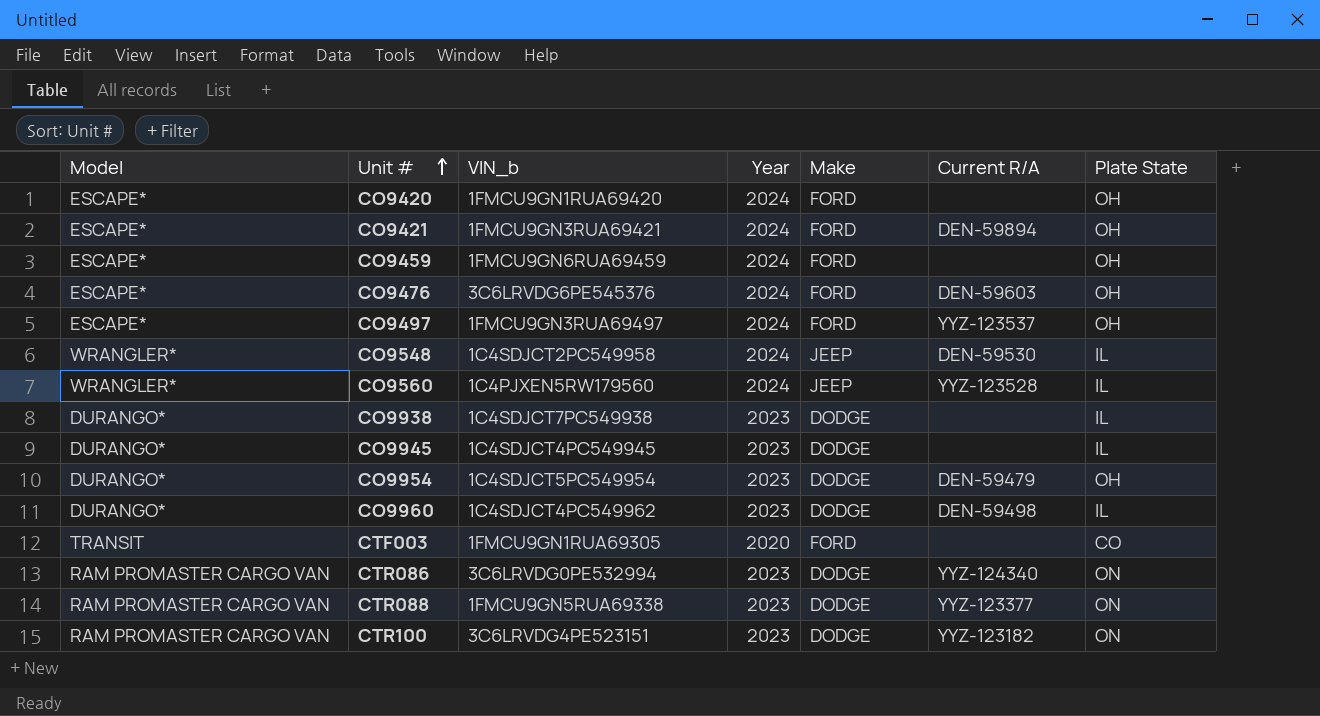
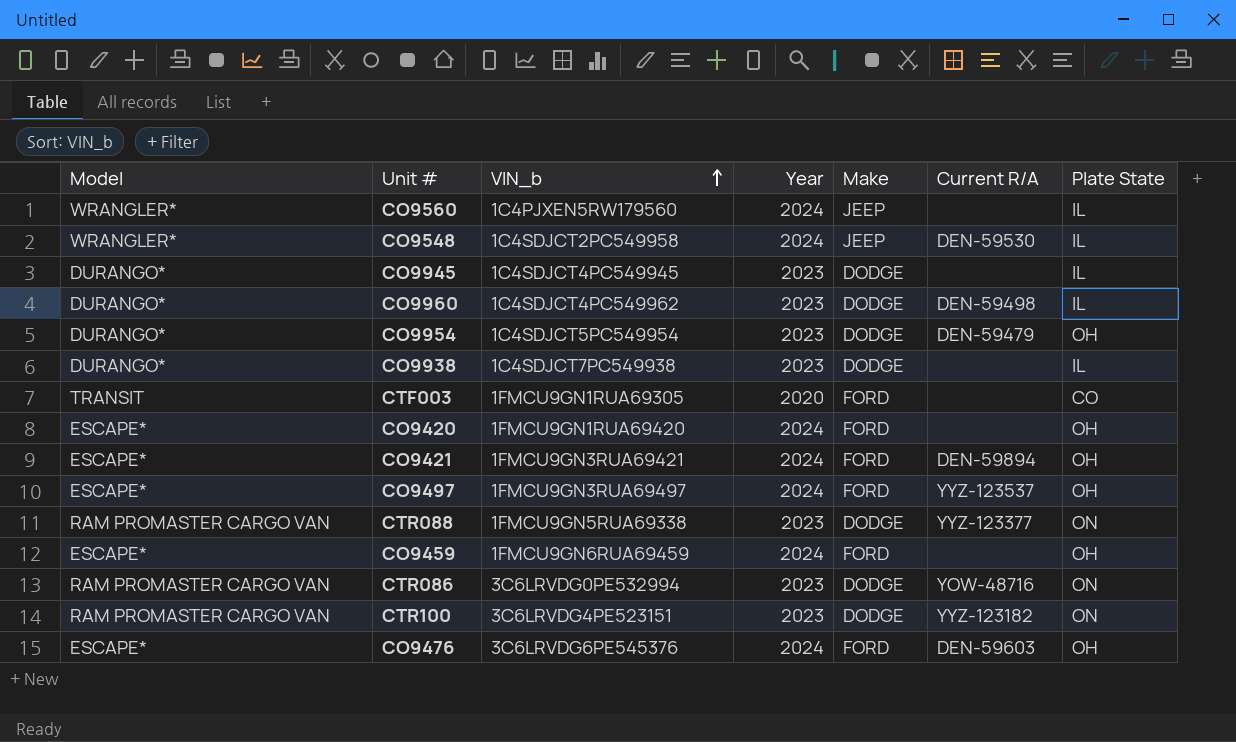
row order: Unit # ascending -> VIN_b ascending
CO9560 | Current R/A: YYZ-123528 -> none
CTR086 | Current R/A: YYZ-124340 -> YOW-48716

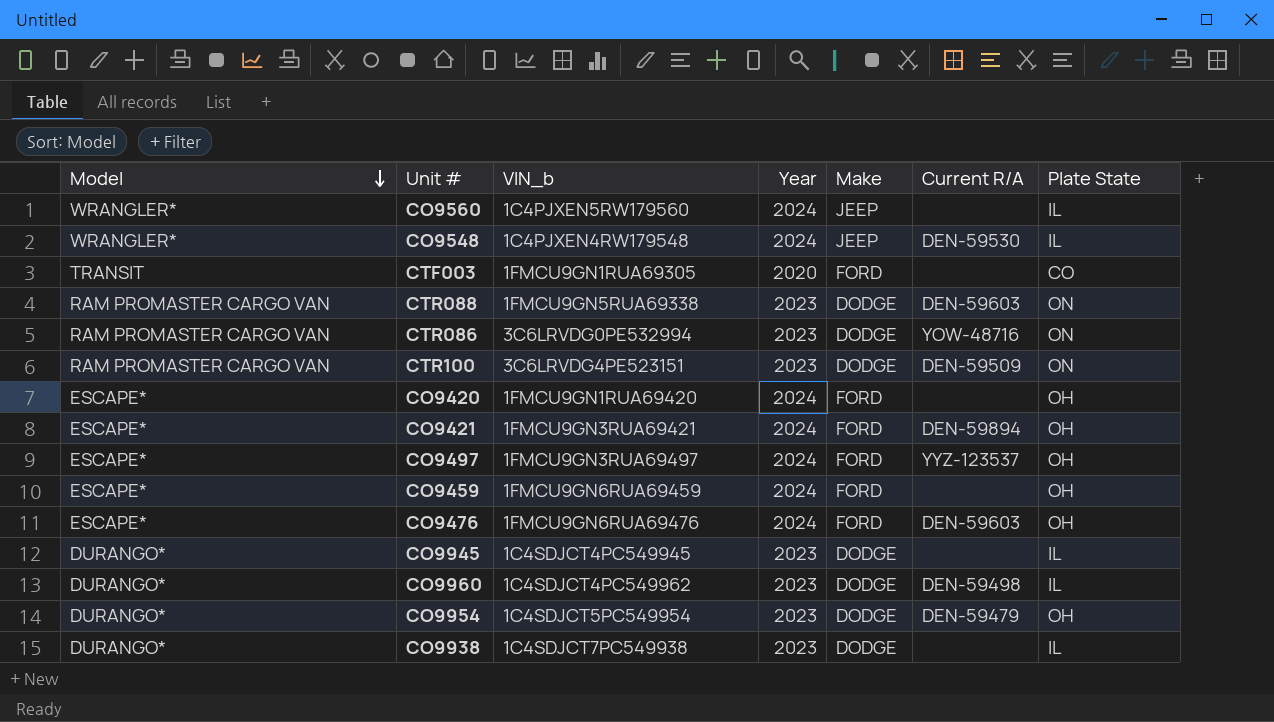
row order: VIN_b ascending -> Model descending
CO9548 | VIN_b: 1C4SDJCT2PC549958 -> 1C4PJXEN4RW179548
CTR088 | Current R/A: YYZ-123377 -> DEN-59603
CTR100 | Current R/A: YYZ-123182 -> DEN-59509
CO9476 | VIN_b: 3C6LRVDG6PE545376 -> 1FMCU9GN6RUA69476

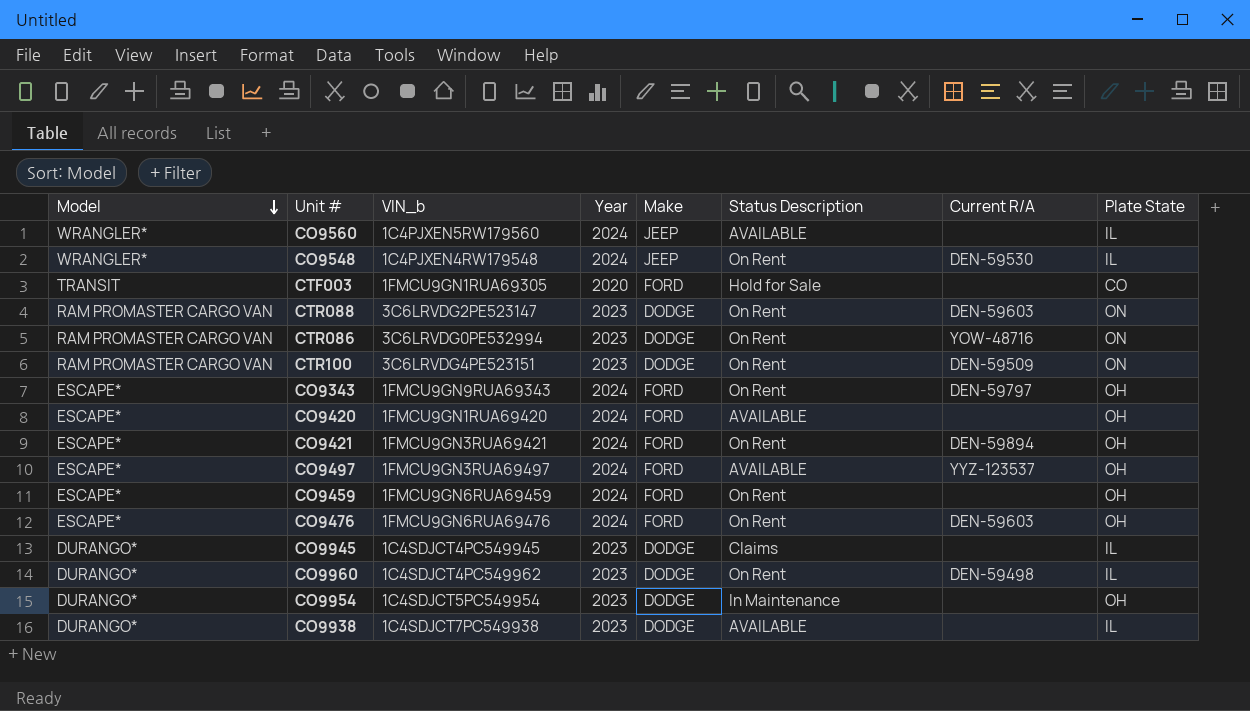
column Status Description | position: none -> 6
CTR088 | VIN_b: 1FMCU9GN5RUA69338 -> 3C6LRVDG2PE523147
row CO9343: none -> ESCAPE* | 1FMCU9GN9RUA69343 | 2024 | FORD | On Rent | DEN-59797 | OH
CO9954 | Current R/A: DEN-59479 -> none

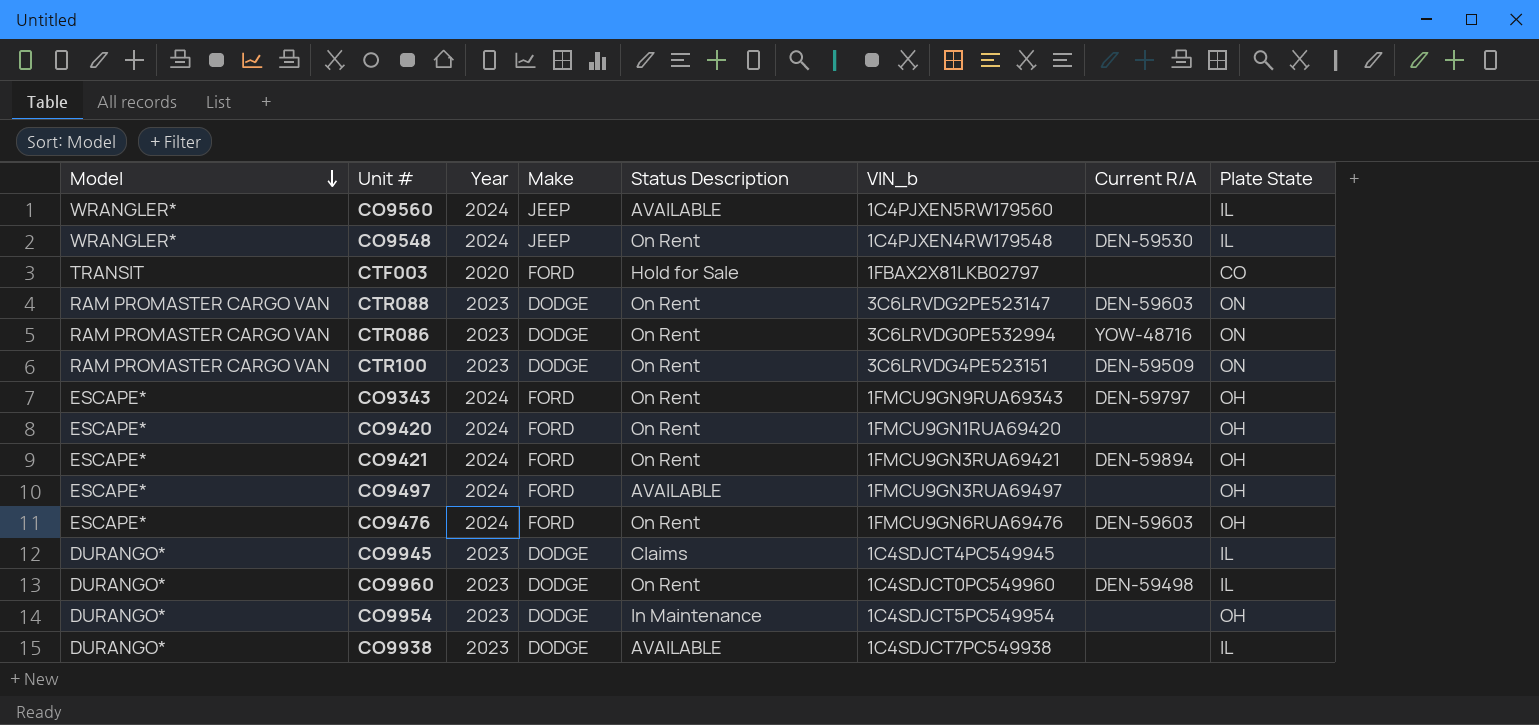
column VIN_b | position: 3 -> 6
row CO9459: ESCAPE* | 1FMCU9GN6RUA69459 | 2024 | FORD | On Rent | none | OH -> none
CTF003 | VIN_b: 1FMCU9GN1RUA69305 -> 1FBAX2X81LKB02797
CO9420 | Status Description: AVAILABLE -> On Rent
CO9497 | Current R/A: YYZ-123537 -> none
CO9960 | VIN_b: 1C4SDJCT4PC549962 -> 1C4SDJCT0PC549960

